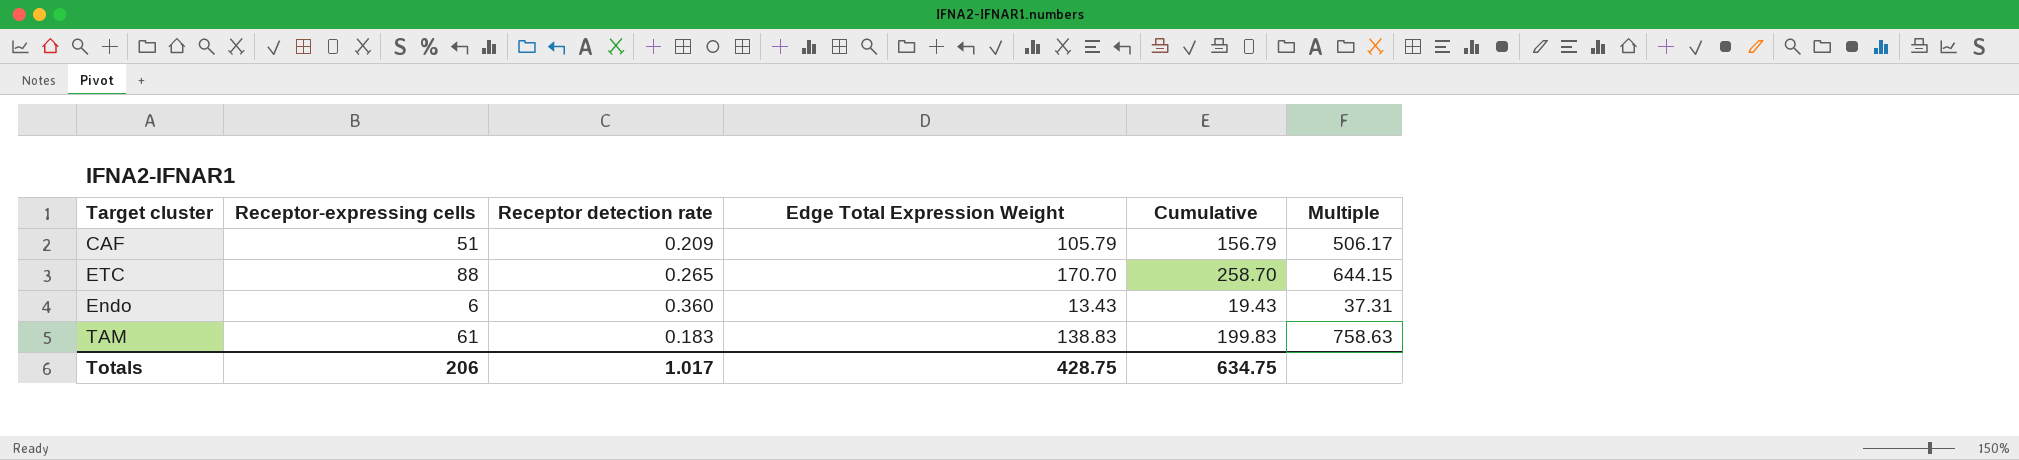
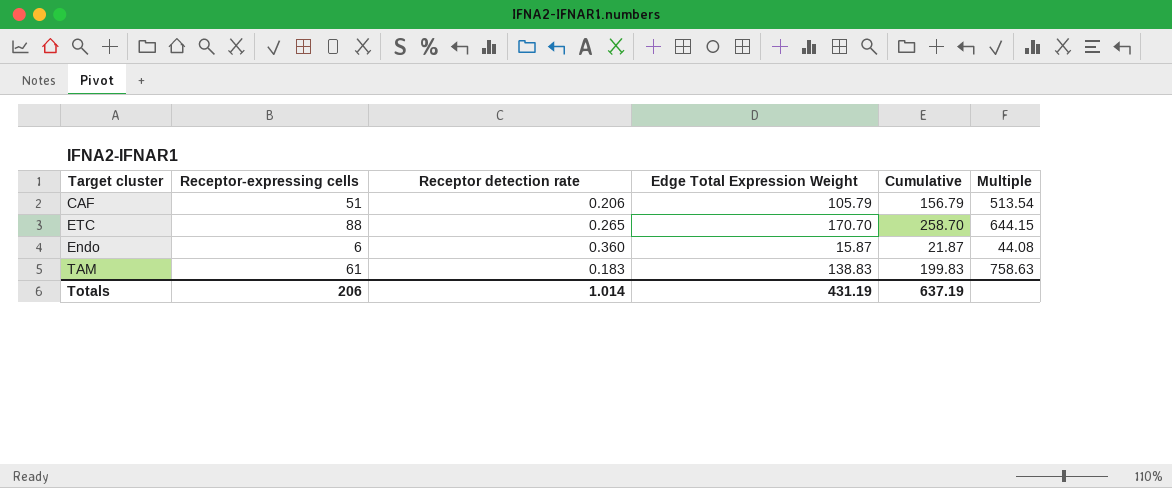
CAF | Receptor detection rate: 0.209 -> 0.206
CAF | Multiple: 506.17 -> 513.54
Endo | Edge Total Expression Weight: 13.43 -> 15.87
Endo | Cumulative: 19.43 -> 21.87
Endo | Multiple: 37.31 -> 44.08
Totals | Receptor detection rate: 1.017 -> 1.014
Totals | Edge Total Expression Weight: 428.75 -> 431.19
Totals | Cumulative: 634.75 -> 637.19

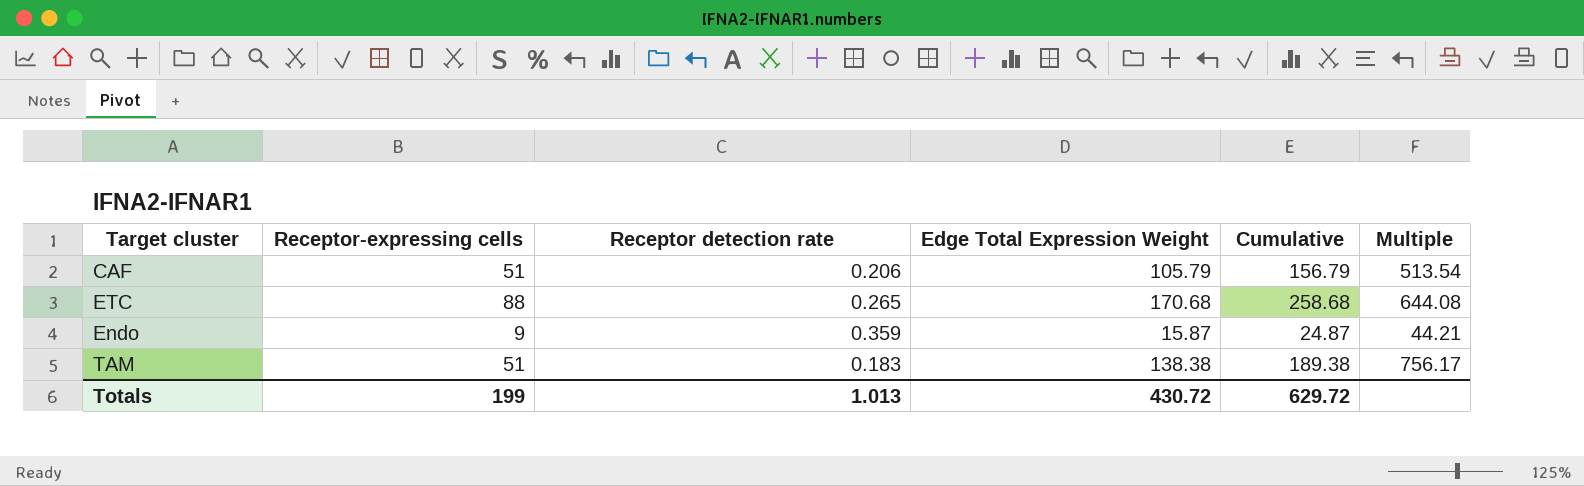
ETC | Edge Total Expression Weight: 170.70 -> 170.68
ETC | Cumulative: 258.70 -> 258.68
ETC | Multiple: 644.15 -> 644.08
Endo | Receptor-expressing cells: 6 -> 9
Endo | Receptor detection rate: 0.360 -> 0.359
Endo | Cumulative: 21.87 -> 24.87
Endo | Multiple: 44.08 -> 44.21
TAM | Receptor-expressing cells: 61 -> 51
TAM | Edge Total Expression Weight: 138.83 -> 138.38
TAM | Cumulative: 199.83 -> 189.38
TAM | Multiple: 758.63 -> 756.17
Totals | Receptor-expressing cells: 206 -> 199
Totals | Receptor detection rate: 1.014 -> 1.013
Totals | Edge Total Expression Weight: 431.19 -> 430.72
Totals | Cumulative: 637.19 -> 629.72

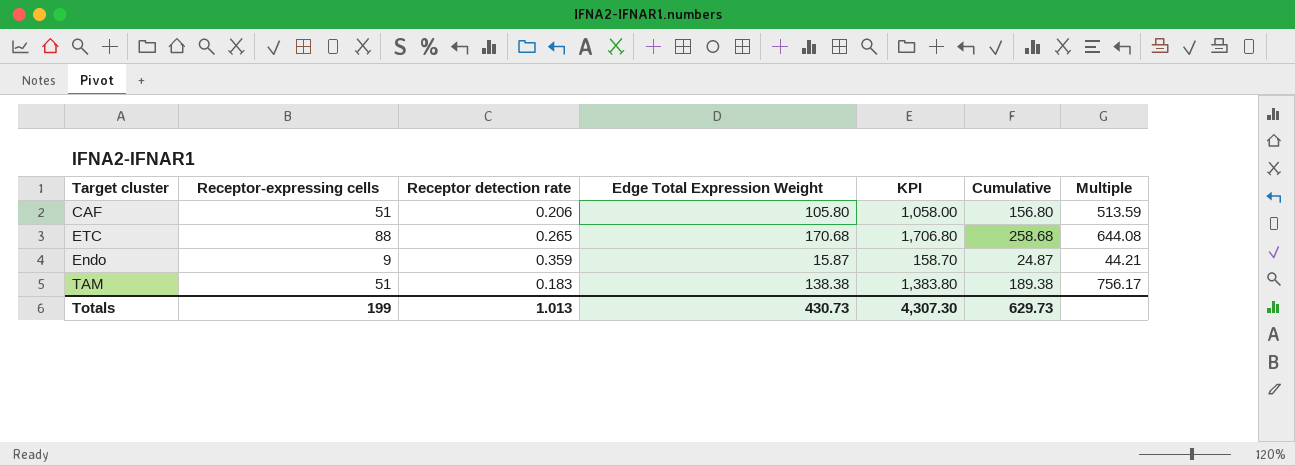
column KPI | formula: none -> [Edge Total Expression Weight] * 10
CAF | Edge Total Expression Weight: 105.79 -> 105.80
CAF | Cumulative: 156.79 -> 156.80
CAF | Multiple: 513.54 -> 513.59
Totals | Edge Total Expression Weight: 430.72 -> 430.73
Totals | Cumulative: 629.72 -> 629.73

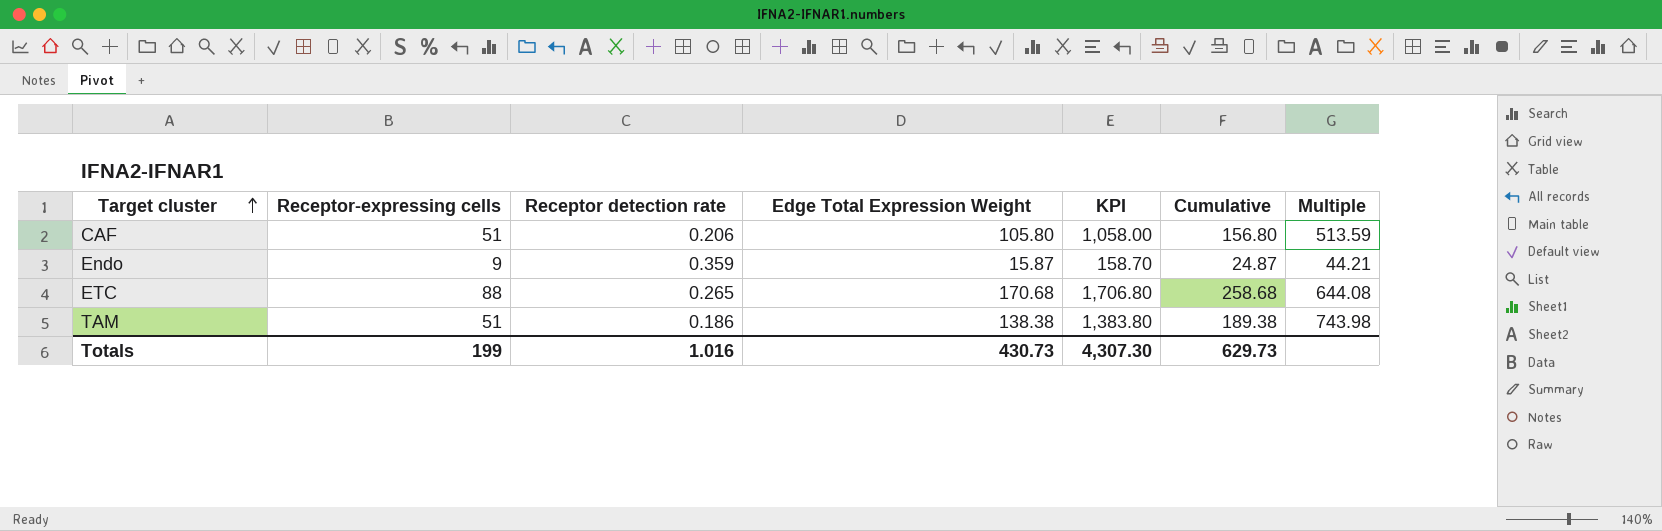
row order: none -> Target cluster ascending
TAM | Receptor detection rate: 0.183 -> 0.186
TAM | Multiple: 756.17 -> 743.98
Totals | Receptor detection rate: 1.013 -> 1.016

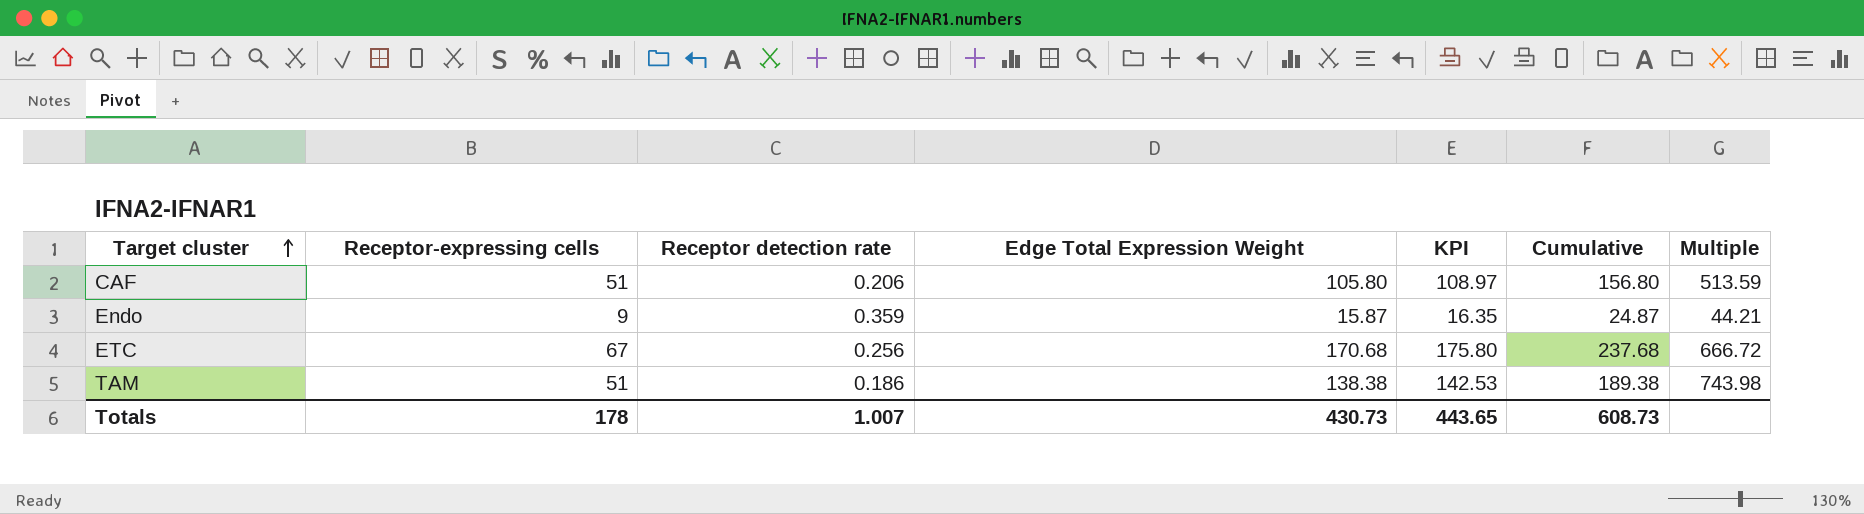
column KPI | formula: [Edge Total Expression Weight] * 10 -> [Edge Total Expression Weight] * 1.03
ETC | Receptor-expressing cells: 88 -> 67
ETC | Receptor detection rate: 0.265 -> 0.256
ETC | Cumulative: 258.68 -> 237.68
ETC | Multiple: 644.08 -> 666.72
Totals | Receptor-expressing cells: 199 -> 178
Totals | Receptor detection rate: 1.016 -> 1.007
Totals | KPI: 4,307.30 -> 443.65
Totals | Cumulative: 629.73 -> 608.73

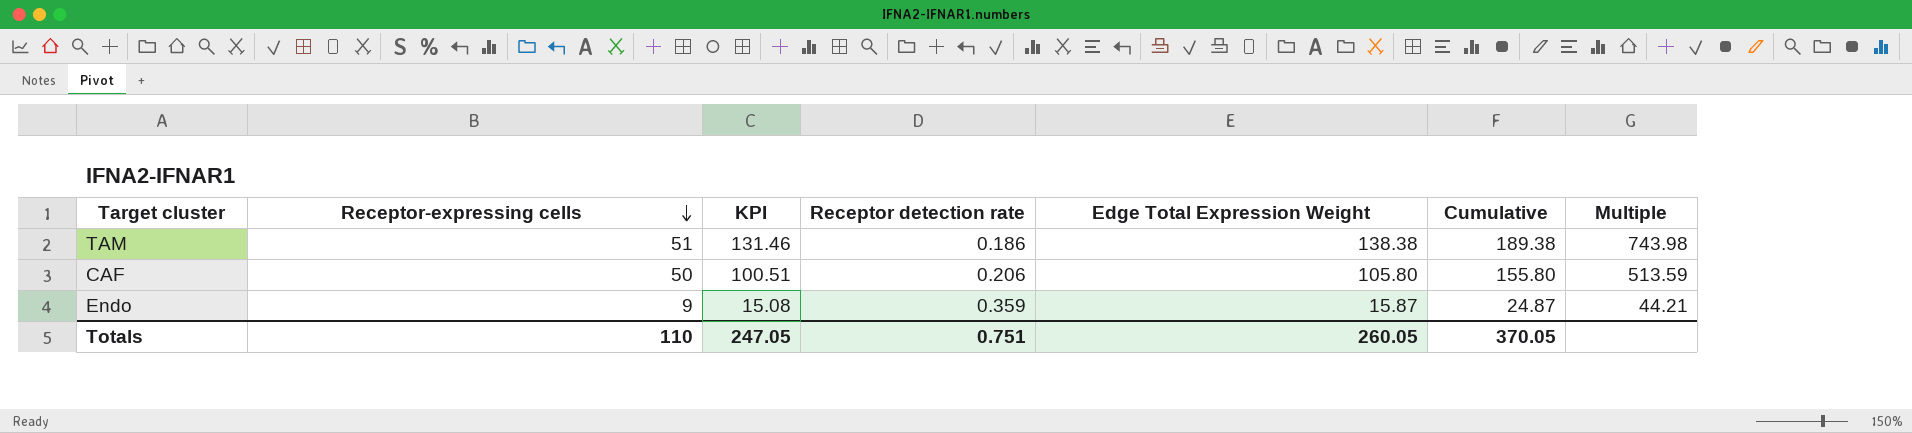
row order: Target cluster ascending -> Receptor-expressing cells descending
column KPI | formula: [Edge Total Expression Weight] * 1.03 -> [Edge Total Expression Weight] * 0.95
column KPI | position: 5 -> 3
row ETC: 67 | 0.256 | 170.68 | 175.80 | 237.68 | 666.72 -> none
CAF | Receptor-expressing cells: 51 -> 50
CAF | Cumulative: 156.80 -> 155.80
Totals | Receptor-expressing cells: 178 -> 110
Totals | KPI: 443.65 -> 247.05
Totals | Receptor detection rate: 1.007 -> 0.751
Totals | Edge Total Expression Weight: 430.73 -> 260.05
Totals | Cumulative: 608.73 -> 370.05

